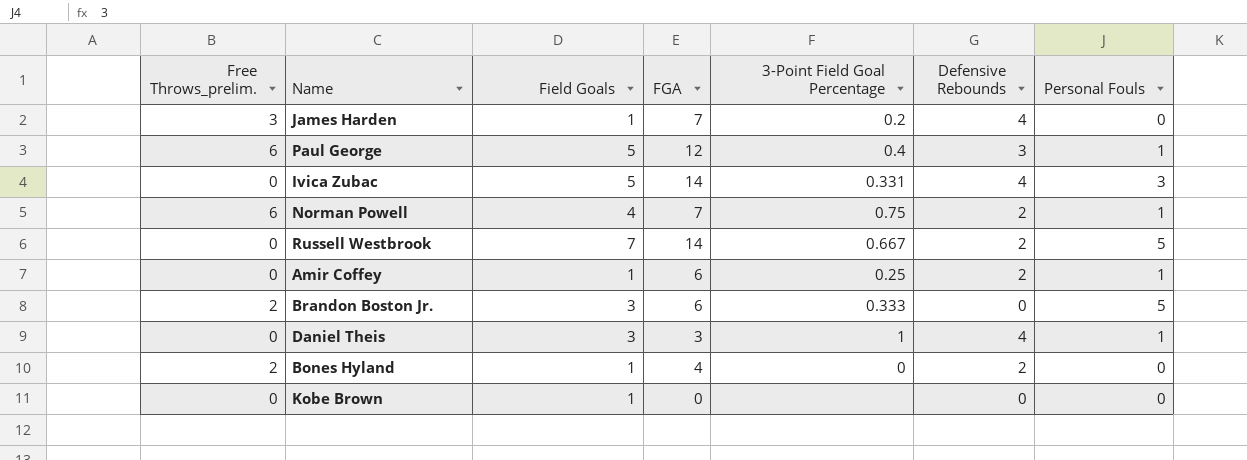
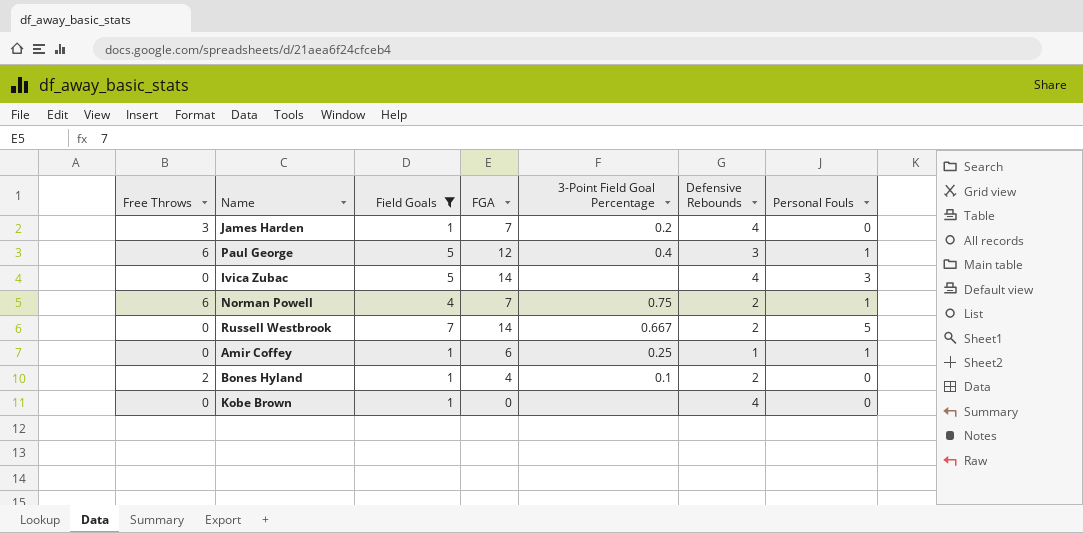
filter: none -> Field Goals != 3
column name: Free Throws_prelim. -> Free Throws
Ivica Zubac | 3-Point Field Goal Percentage: 0.331 -> none
Amir Coffey | Defensive Rebounds: 2 -> 1
Bones Hyland | 3-Point Field Goal Percentage: 0 -> 0.1
Kobe Brown | Defensive Rebounds: 0 -> 4

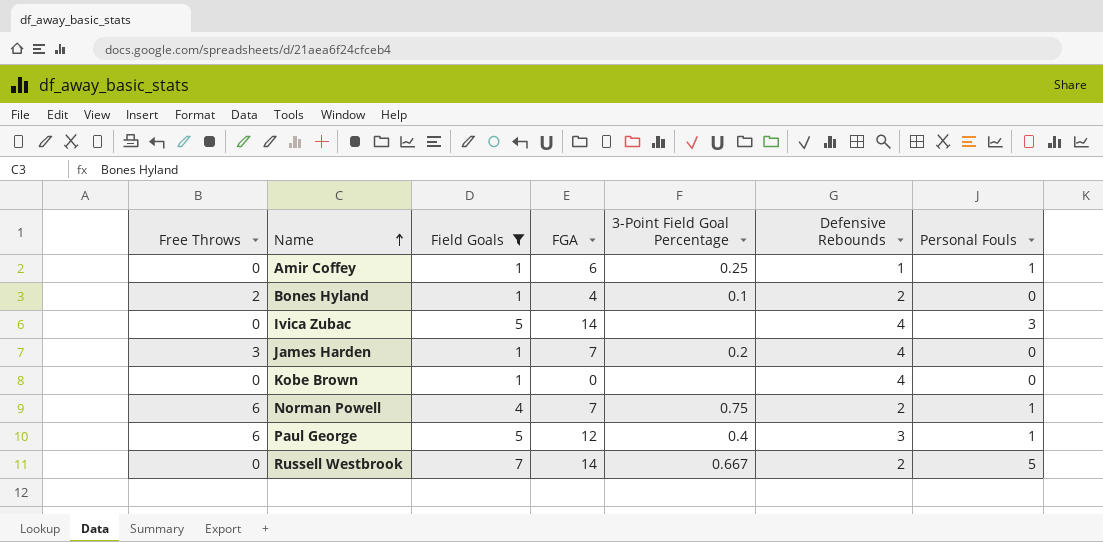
row order: none -> Name ascending

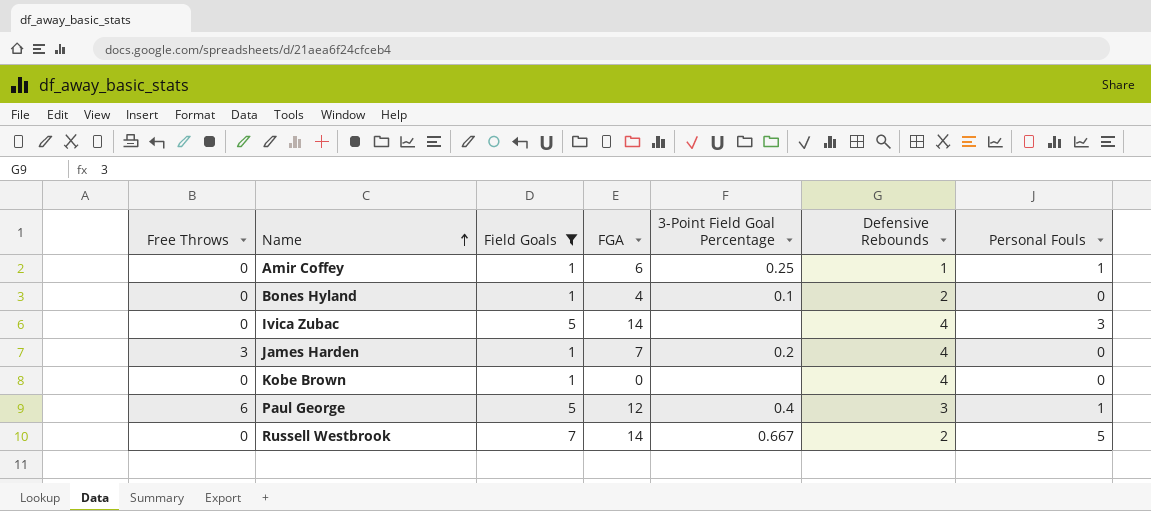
row Norman Powell: 6 | 4 | 7 | 0.75 | 2 | 1 -> none
Bones Hyland | Free Throws: 2 -> 0

